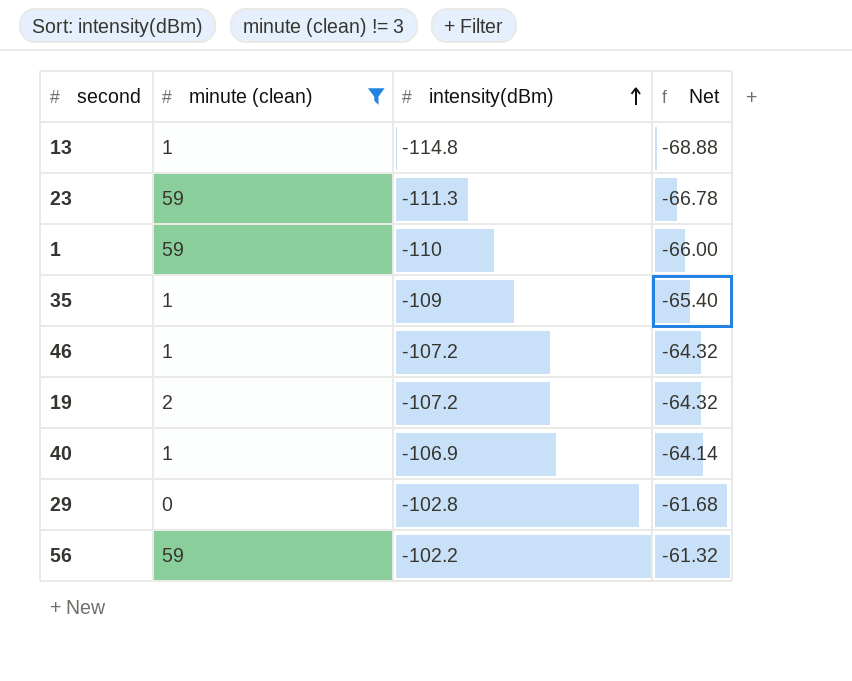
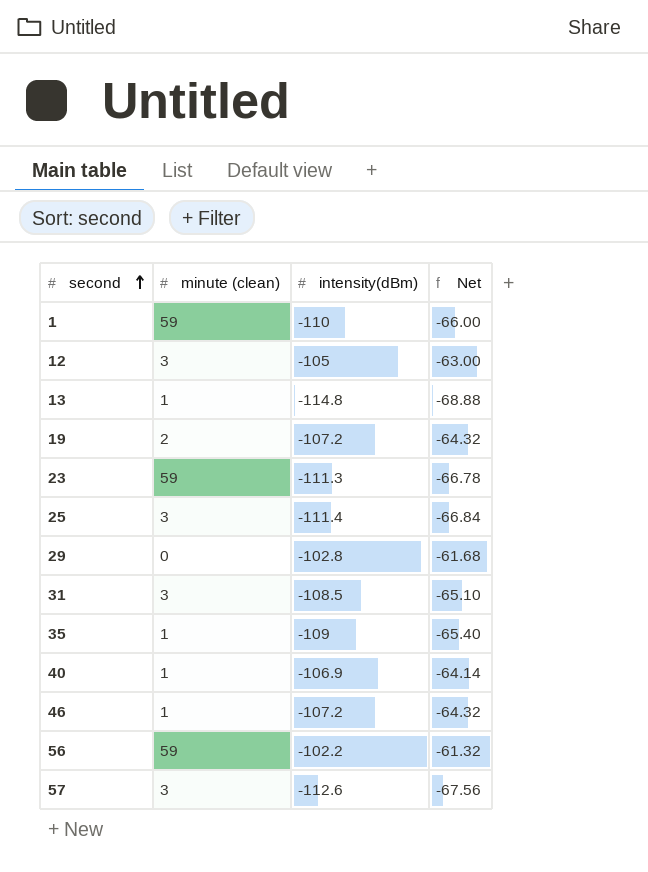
filter: minute (clean) != 3 -> none
row order: intensity(dBm) ascending -> second ascending

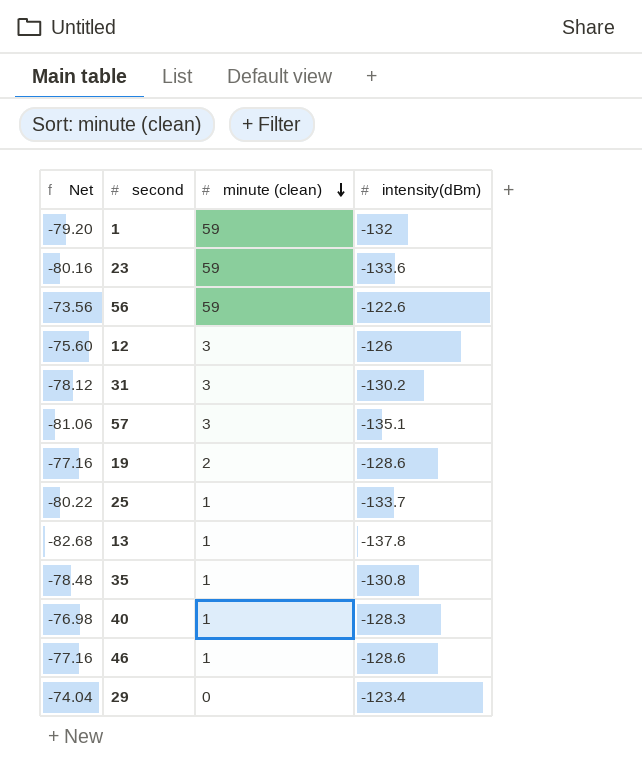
row order: second ascending -> minute (clean) descending
column Net | position: 4 -> 1
1 | Net: -66.00 -> -79.20
1 | intensity(dBm): -110 -> -132
23 | Net: -66.78 -> -80.16
23 | intensity(dBm): -111.3 -> -133.6
56 | Net: -61.32 -> -73.56
56 | intensity(dBm): -102.2 -> -122.6
12 | Net: -63.00 -> -75.60
12 | intensity(dBm): -105 -> -126
31 | Net: -65.10 -> -78.12
31 | intensity(dBm): -108.5 -> -130.2
57 | Net: -67.56 -> -81.06
57 | intensity(dBm): -112.6 -> -135.1
19 | Net: -64.32 -> -77.16
19 | intensity(dBm): -107.2 -> -128.6
25 | Net: -66.84 -> -80.22
25 | minute (clean): 3 -> 1
25 | intensity(dBm): -111.4 -> -133.7
13 | Net: -68.88 -> -82.68
13 | intensity(dBm): -114.8 -> -137.8
35 | Net: -65.40 -> -78.48
35 | intensity(dBm): -109 -> -130.8
40 | Net: -64.14 -> -76.98
40 | intensity(dBm): -106.9 -> -128.3
46 | Net: -64.32 -> -77.16
46 | intensity(dBm): -107.2 -> -128.6
29 | Net: -61.68 -> -74.04
29 | intensity(dBm): -102.8 -> -123.4

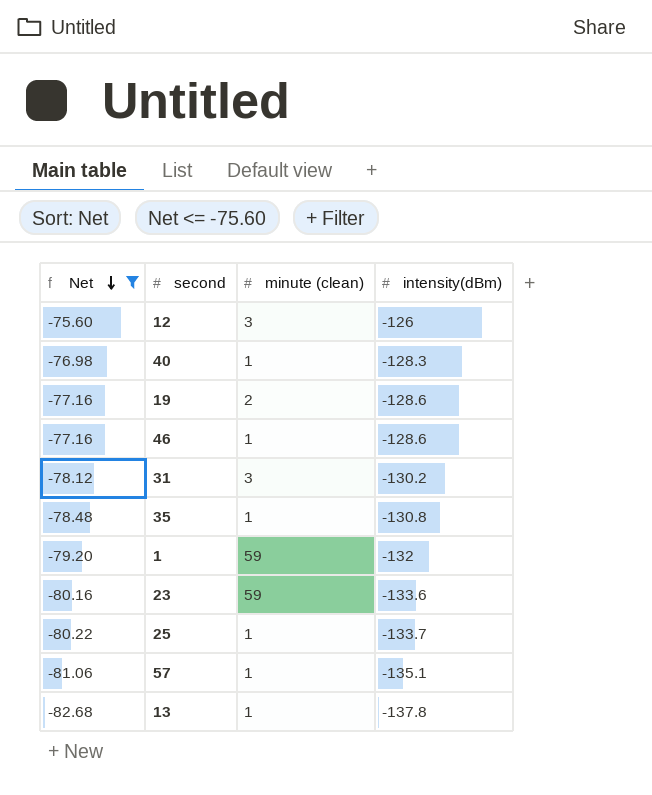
filter: none -> Net <= -75.60
row order: minute (clean) descending -> Net descending
57 | minute (clean): 3 -> 1

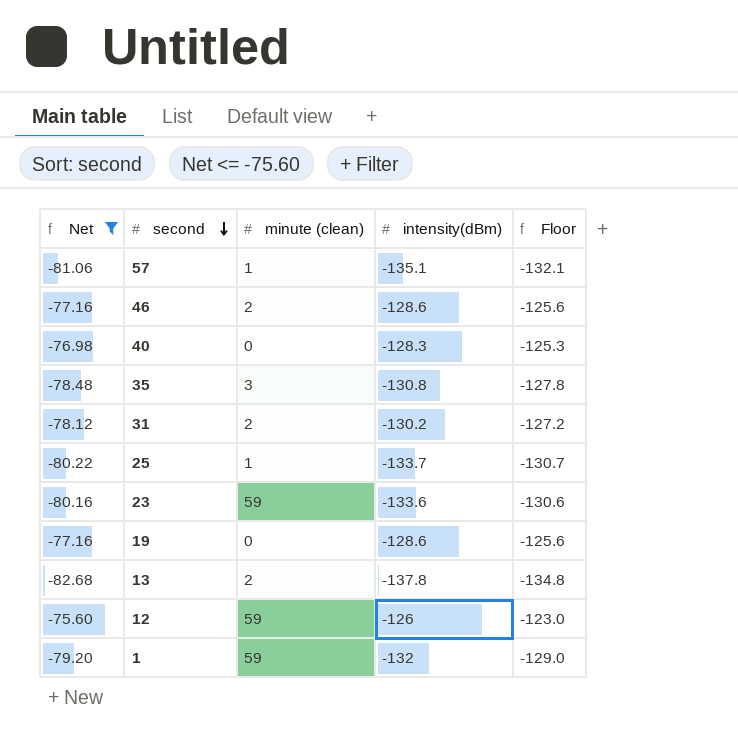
row order: Net descending -> second descending
column Floor | formula: none -> [intensity(dBm)] + 3
46 | minute (clean): 1 -> 2
40 | minute (clean): 1 -> 0
35 | minute (clean): 1 -> 3
31 | minute (clean): 3 -> 2
19 | minute (clean): 2 -> 0
13 | minute (clean): 1 -> 2
12 | minute (clean): 3 -> 59

